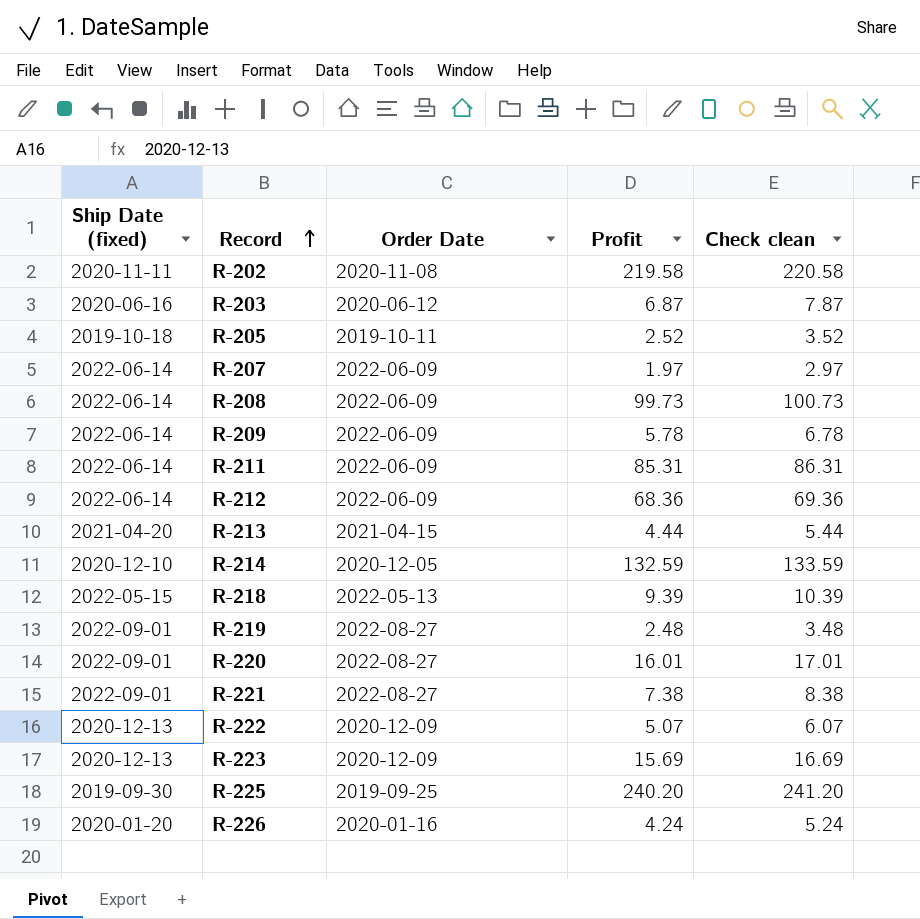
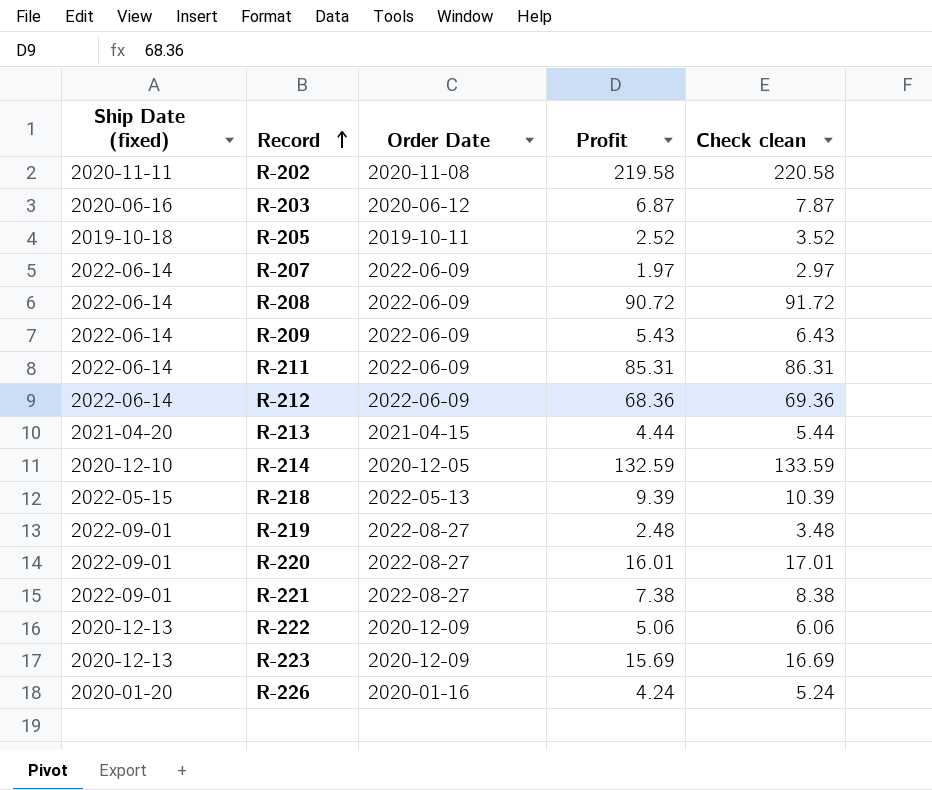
row R-225: 2019-09-30 | 2019-09-25 | 240.20 | 241.20 -> none
R-208 | Profit: 99.73 -> 90.72
R-208 | Check clean: 100.73 -> 91.72
R-209 | Profit: 5.78 -> 5.43
R-209 | Check clean: 6.78 -> 6.43
R-222 | Profit: 5.07 -> 5.06
R-222 | Check clean: 6.07 -> 6.06

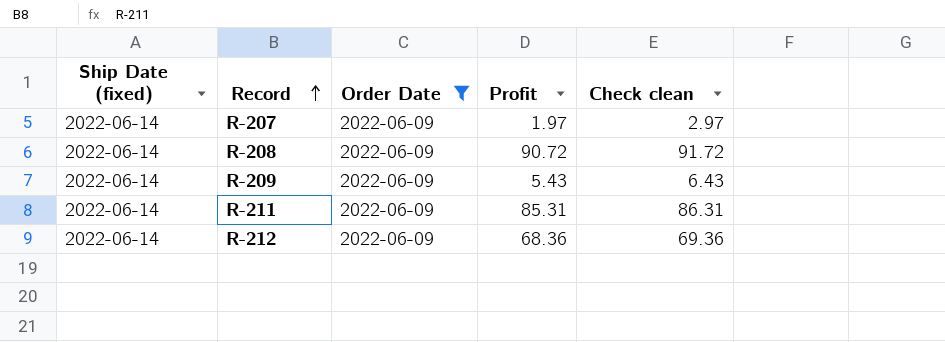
filter: none -> Order Date = 2022-06-09

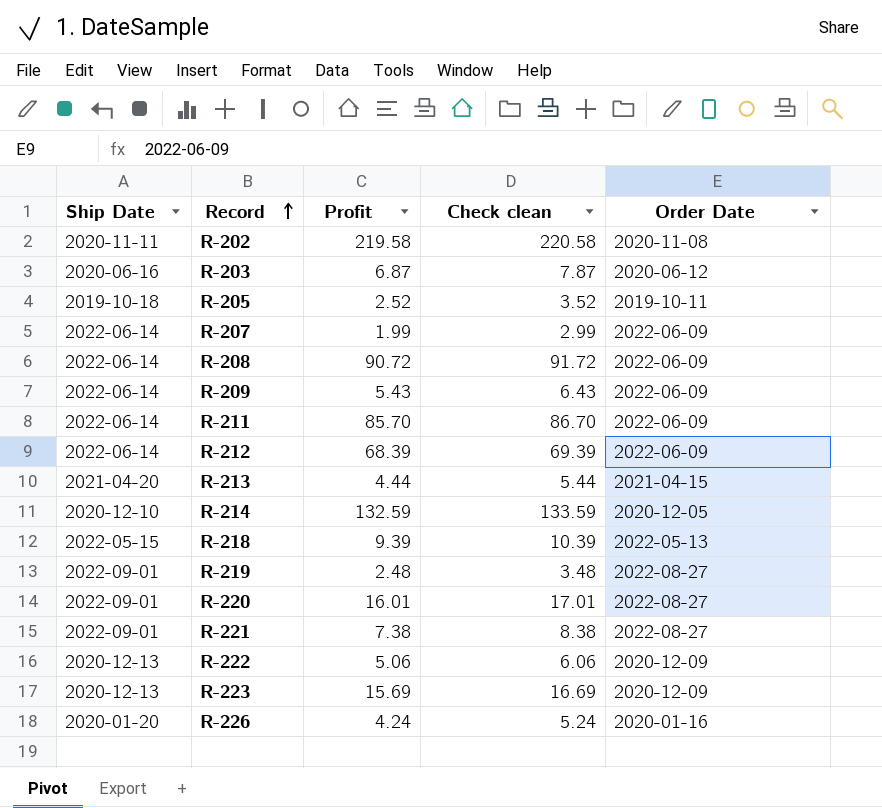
filter: Order Date = 2022-06-09 -> none
column name: Ship Date (fixed) -> Ship Date
column Order Date | position: 3 -> 5
R-207 | Profit: 1.97 -> 1.99
R-207 | Check clean: 2.97 -> 2.99
R-211 | Profit: 85.31 -> 85.70
R-211 | Check clean: 86.31 -> 86.70
R-212 | Profit: 68.36 -> 68.39
R-212 | Check clean: 69.36 -> 69.39

